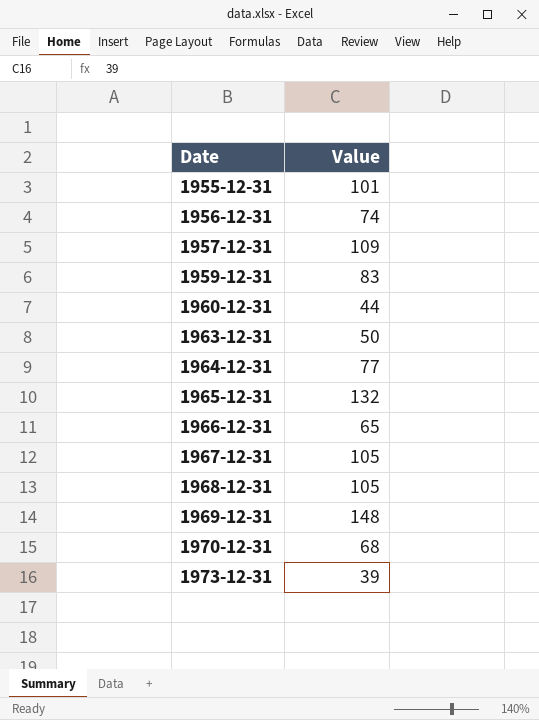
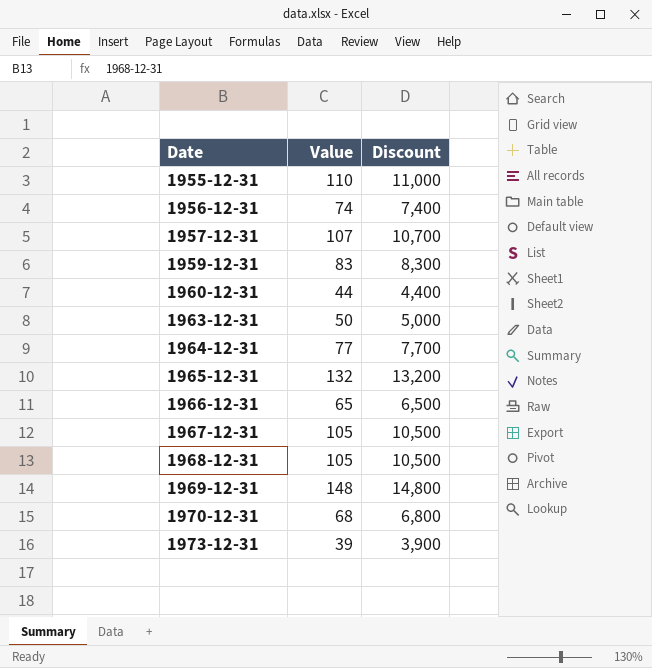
column Discount | formula: none -> [Value] * 100
1955-12-31 | Value: 101 -> 110
1957-12-31 | Value: 109 -> 107

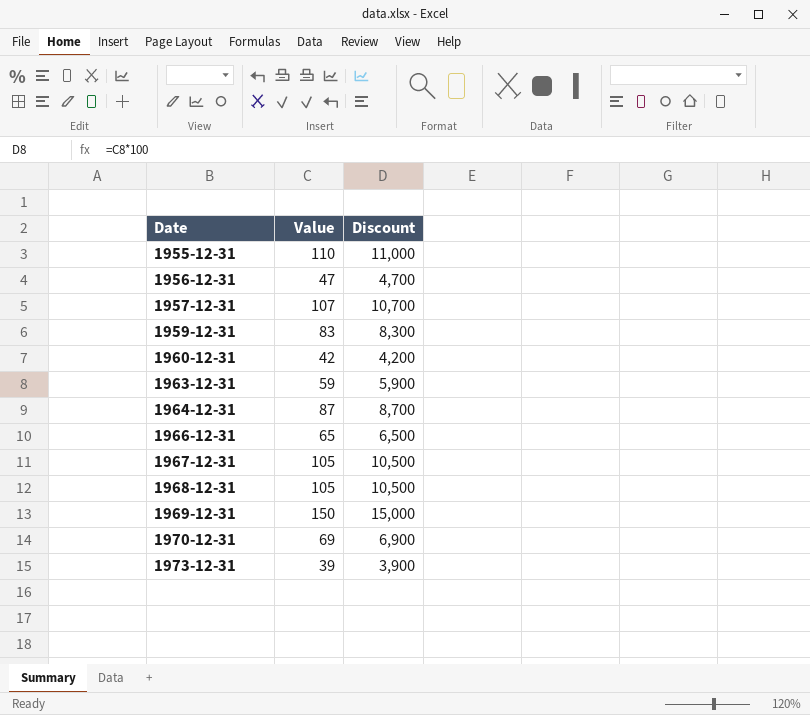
row 1965-12-31: 132 | 13,200 -> none
1956-12-31 | Value: 74 -> 47
1956-12-31 | Discount: 7,400 -> 4,700
1960-12-31 | Value: 44 -> 42
1960-12-31 | Discount: 4,400 -> 4,200
1963-12-31 | Value: 50 -> 59
1963-12-31 | Discount: 5,000 -> 5,900
1964-12-31 | Value: 77 -> 87
1964-12-31 | Discount: 7,700 -> 8,700
1969-12-31 | Value: 148 -> 150
1969-12-31 | Discount: 14,800 -> 15,000
1970-12-31 | Value: 68 -> 69
1970-12-31 | Discount: 6,800 -> 6,900

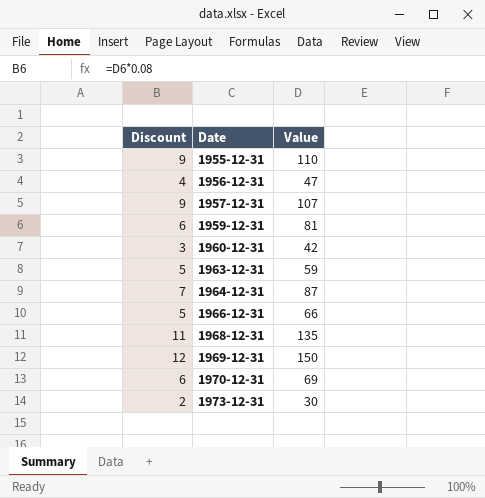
column Discount | formula: [Value] * 100 -> [Value] * 0.08
column Discount | position: 3 -> 1
row 1967-12-31: 105 | 10,500 -> none
1959-12-31 | Value: 83 -> 81
1966-12-31 | Value: 65 -> 66
1968-12-31 | Value: 105 -> 135
1973-12-31 | Value: 39 -> 30

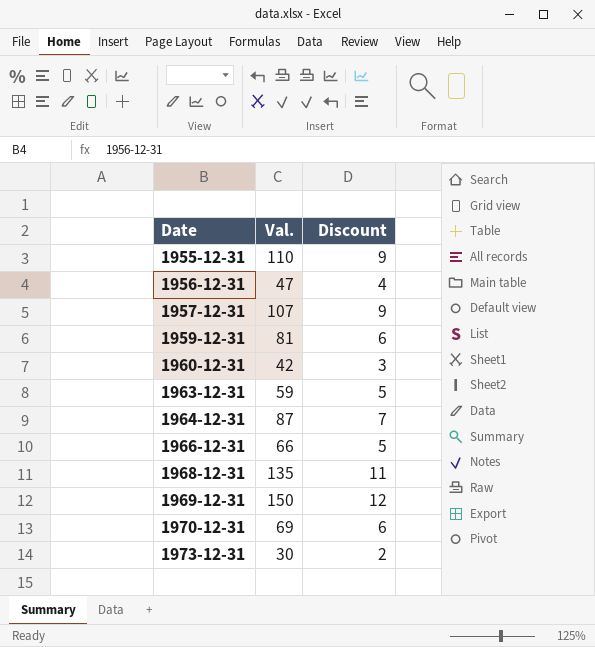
column name: Value -> Val.
column Discount | position: 1 -> 3

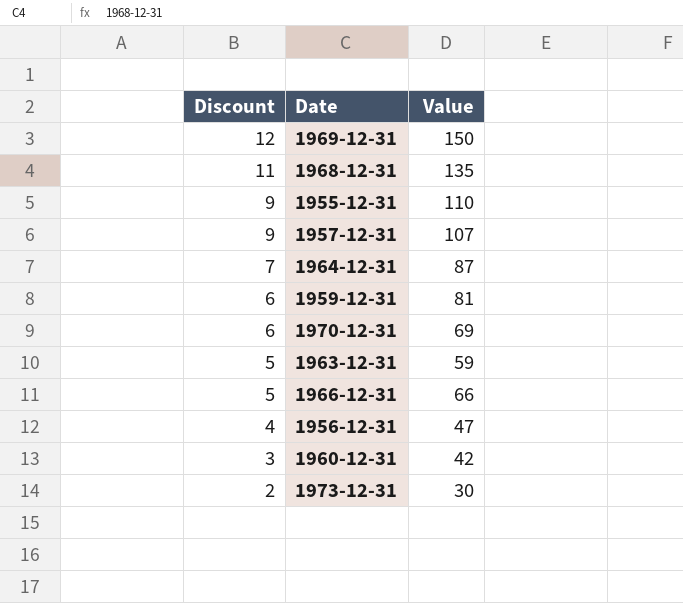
row order: Date ascending -> Discount descending
column Discount | position: 3 -> 1
column name: Val. -> Value

